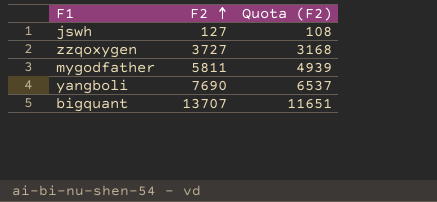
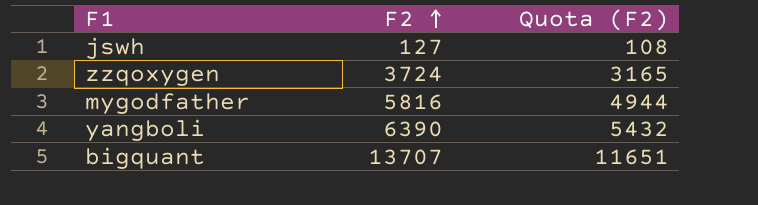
zzqoxygen | F2: 3727 -> 3724
zzqoxygen | Quota (F2): 3168 -> 3165
mygodfather | F2: 5811 -> 5816
mygodfather | Quota (F2): 4939 -> 4944
yangboli | F2: 7690 -> 6390
yangboli | Quota (F2): 6537 -> 5432

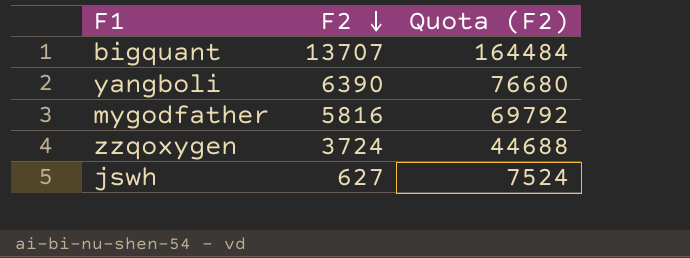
row order: F2 ascending -> F2 descending
column Quota (F2) | formula: [F2] * 0.85 -> [F2] * 12
jswh | F2: 127 -> 627

